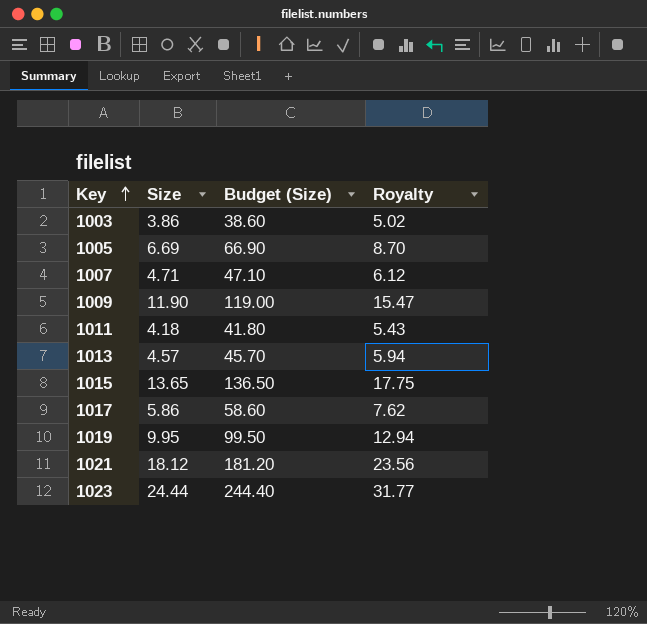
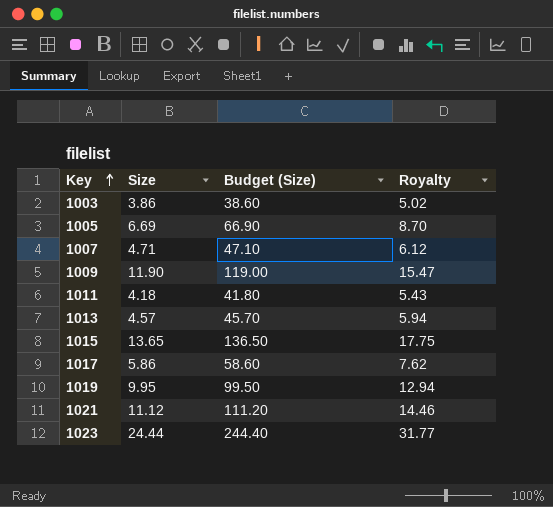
1021 | Size: 18.12 -> 11.12
1021 | Budget (Size): 181.20 -> 111.20
1021 | Royalty: 23.56 -> 14.46

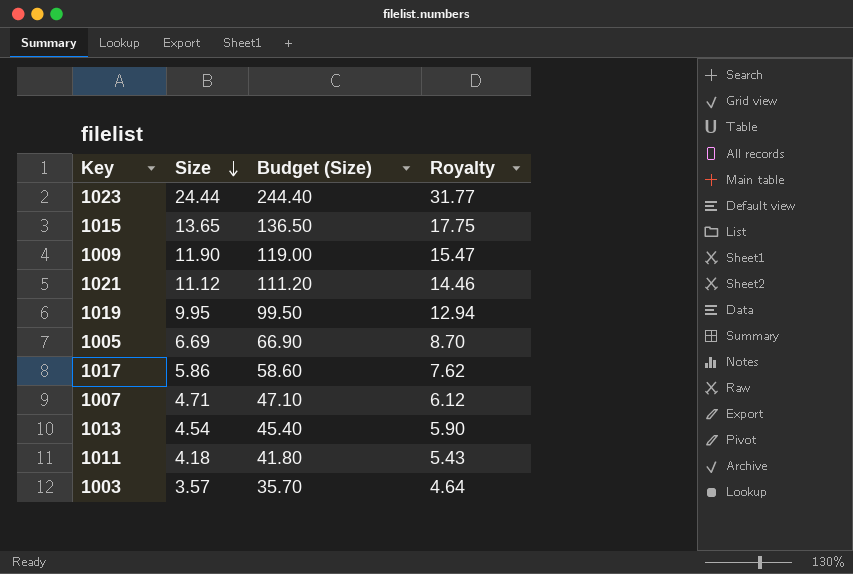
row order: Key ascending -> Size descending
1013 | Size: 4.57 -> 4.54
1013 | Budget (Size): 45.70 -> 45.40
1013 | Royalty: 5.94 -> 5.90
1003 | Size: 3.86 -> 3.57
1003 | Budget (Size): 38.60 -> 35.70
1003 | Royalty: 5.02 -> 4.64

